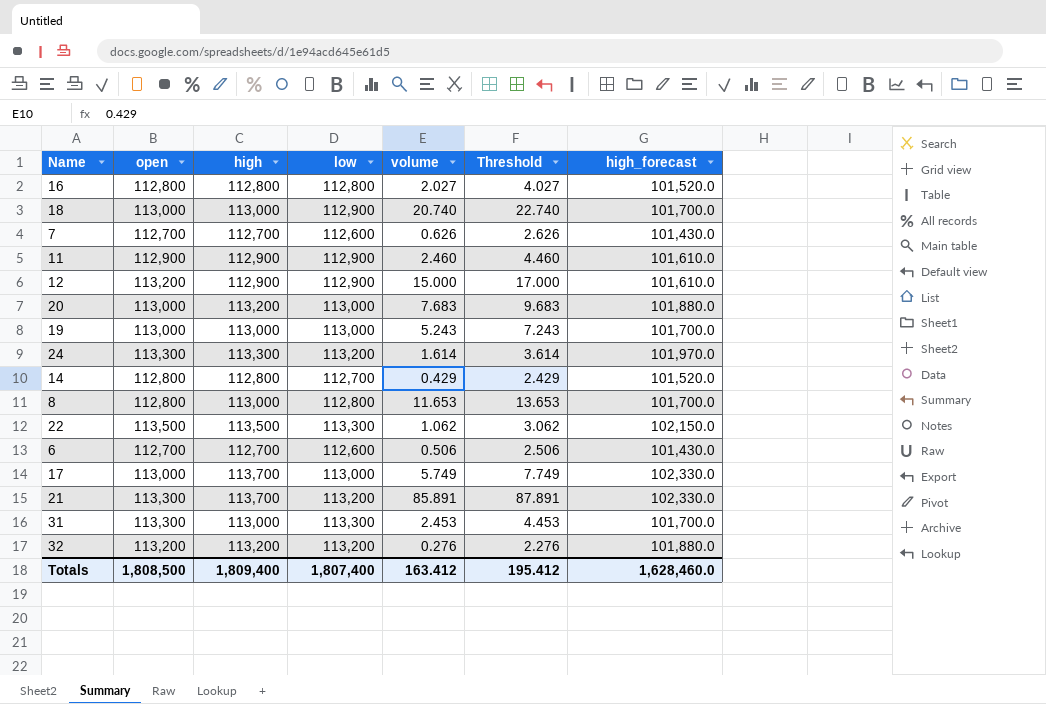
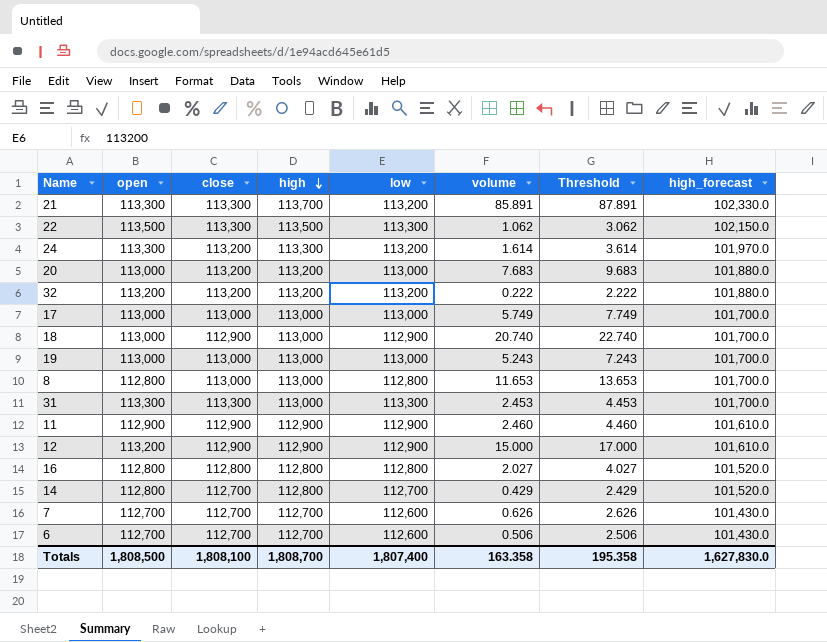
row order: none -> high descending
column close | position: none -> 3
32 | volume: 0.276 -> 0.222
32 | Threshold: 2.276 -> 2.222
17 | high: 113,700 -> 113,000
17 | high_forecast: 102,330.0 -> 101,700.0
Totals | high: 1,809,400 -> 1,808,700
Totals | volume: 163.412 -> 163.358
Totals | Threshold: 195.412 -> 195.358
Totals | high_forecast: 1,628,460.0 -> 1,627,830.0

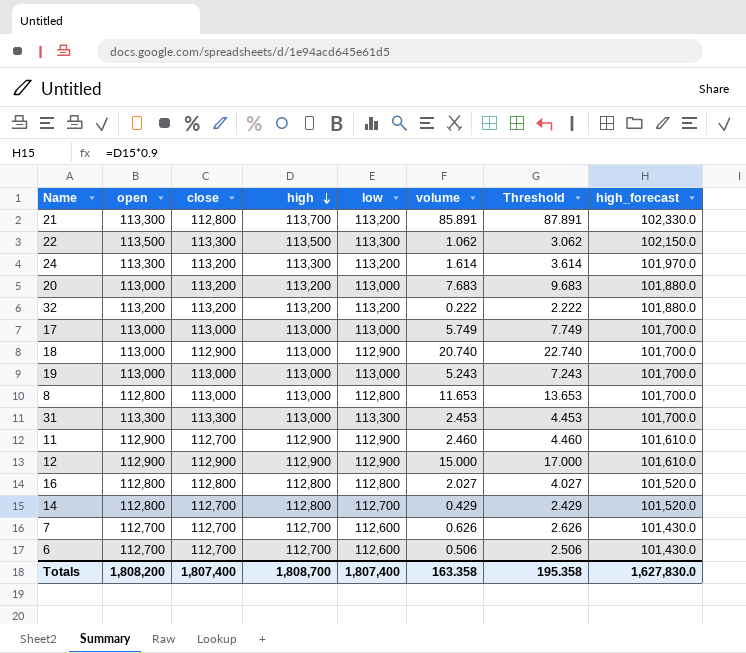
21 | close: 113,300 -> 112,800
11 | close: 112,900 -> 112,700
12 | open: 113,200 -> 112,900
Totals | open: 1,808,500 -> 1,808,200
Totals | close: 1,808,100 -> 1,807,400

